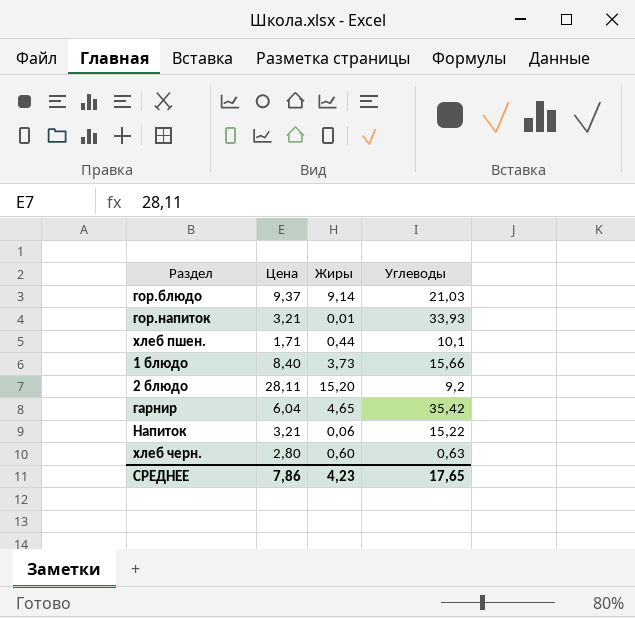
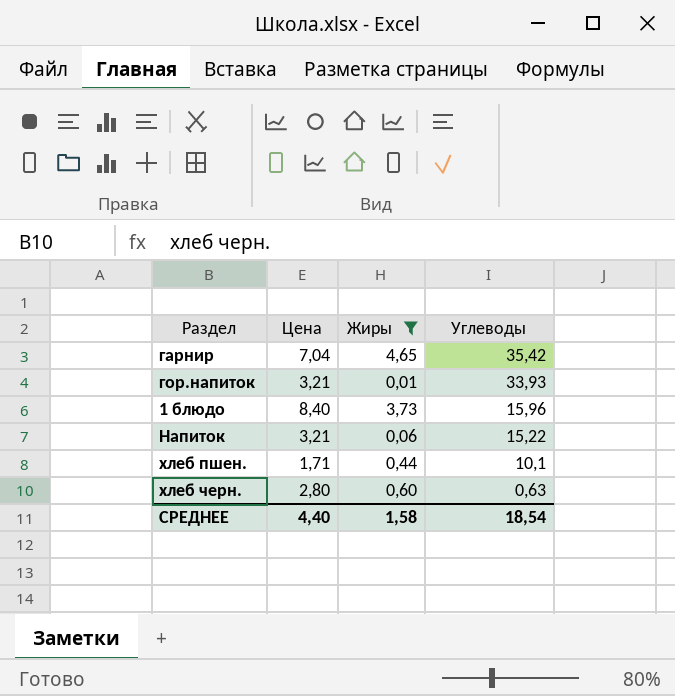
filter: none -> Жиры <= 4,65
row order: none -> Углеводы descending
гарнир | Цена: 6,04 -> 7,04
1 блюдо | Углеводы: 15,66 -> 15,96
СРЕДНЕЕ | Цена: 7,86 -> 4,40
СРЕДНЕЕ | Жиры: 4,23 -> 1,58
СРЕДНЕЕ | Углеводы: 17,65 -> 18,54

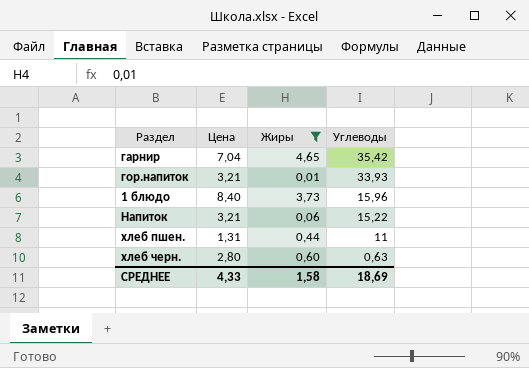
хлеб пшен. | Цена: 1,71 -> 1,31
хлеб пшен. | Углеводы: 10,1 -> 11
СРЕДНЕЕ | Цена: 4,40 -> 4,33
СРЕДНЕЕ | Углеводы: 18,54 -> 18,69

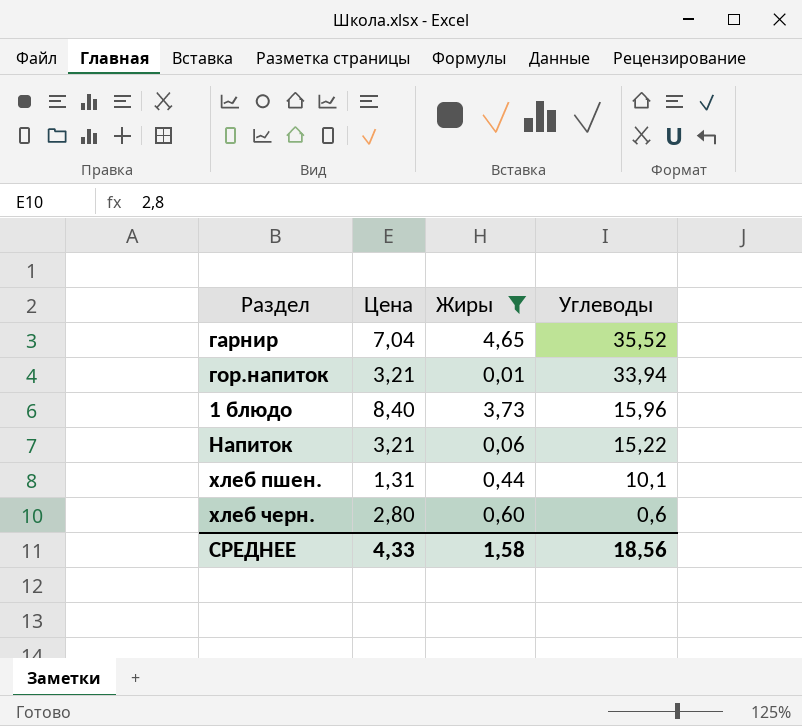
гарнир | Углеводы: 35,42 -> 35,52
гор.напиток | Углеводы: 33,93 -> 33,94
хлеб пшен. | Углеводы: 11 -> 10,1
хлеб черн. | Углеводы: 0,63 -> 0,6
СРЕДНЕЕ | Углеводы: 18,69 -> 18,56

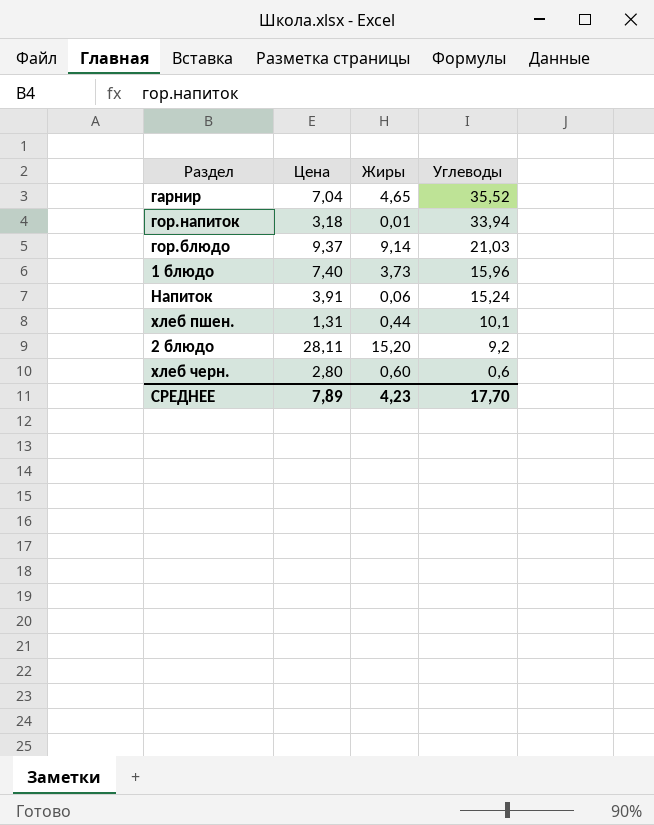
filter: Жиры <= 4,65 -> none
гор.напиток | Цена: 3,21 -> 3,18
1 блюдо | Цена: 8,40 -> 7,40
Напиток | Цена: 3,21 -> 3,91
Напиток | Углеводы: 15,22 -> 15,24
СРЕДНЕЕ | Цена: 4,33 -> 7,89
СРЕДНЕЕ | Жиры: 1,58 -> 4,23
СРЕДНЕЕ | Углеводы: 18,56 -> 17,70

